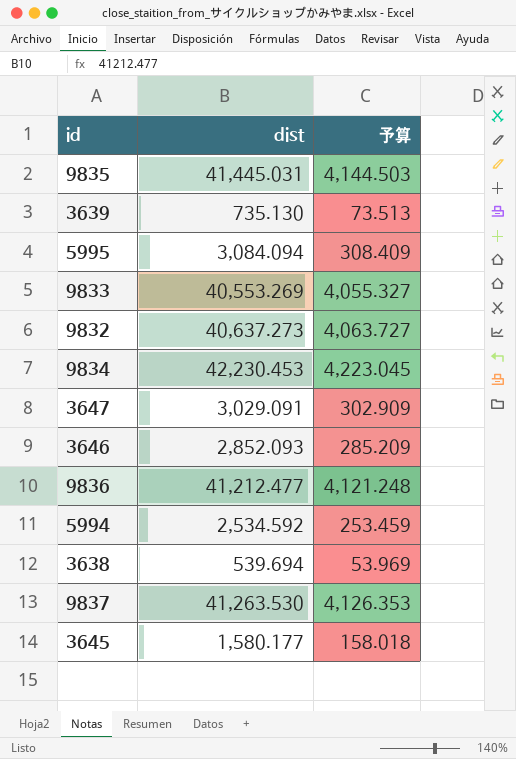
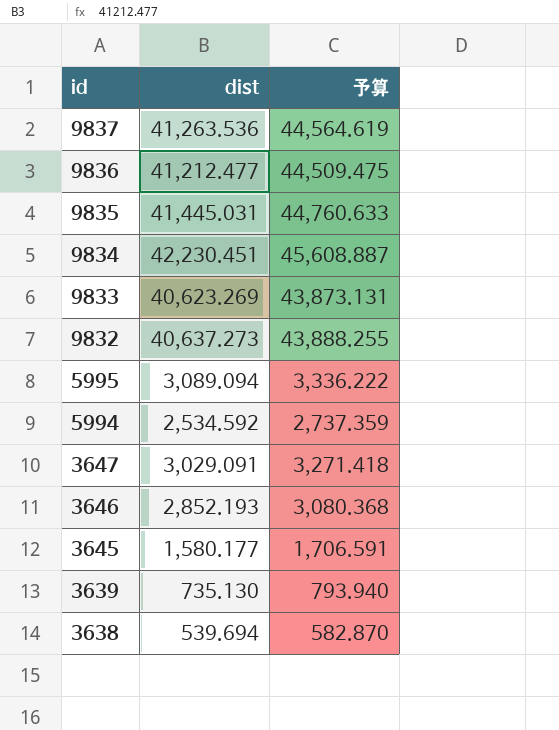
row order: none -> id descending
column 予算 | formula: [dist] * 0.1 -> [dist] * 1.08
9837 | dist: 41,263.530 -> 41,263.536
9834 | dist: 42,230.453 -> 42,230.451
9833 | dist: 40,553.269 -> 40,623.269
5995 | dist: 3,084.094 -> 3,089.094
3646 | dist: 2,852.093 -> 2,852.193

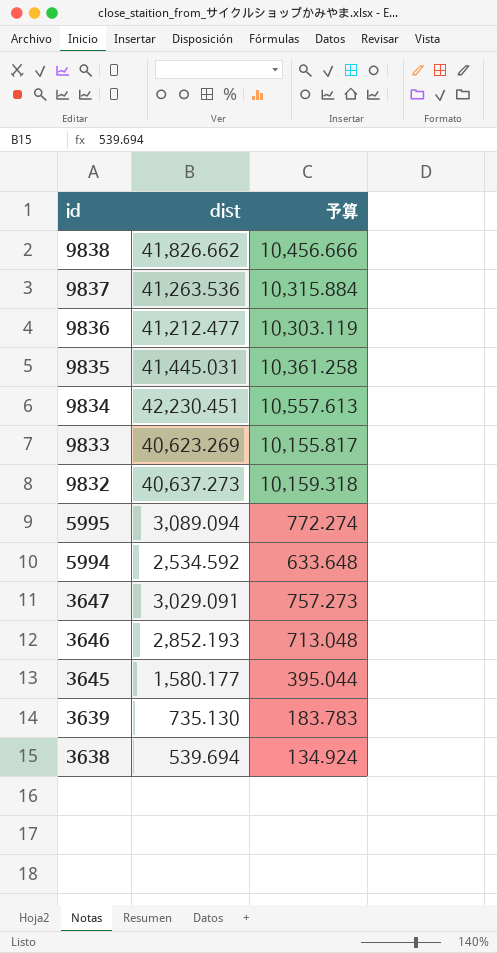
column 予算 | formula: [dist] * 1.08 -> [dist] * 0.25
row 9838: none -> 41,826.662 | 10,456.666

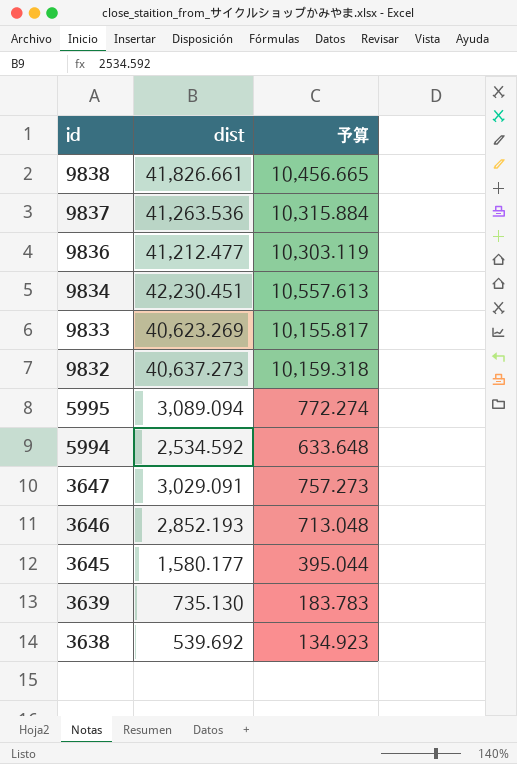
row 9835: 41,445.031 | 10,361.258 -> none
9838 | dist: 41,826.662 -> 41,826.661
9838 | 予算: 10,456.666 -> 10,456.665
3638 | dist: 539.694 -> 539.692
3638 | 予算: 134.924 -> 134.923

